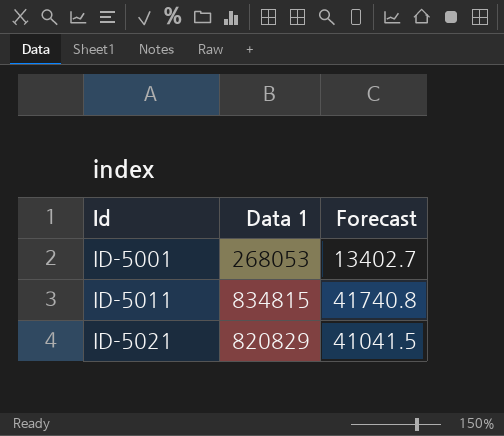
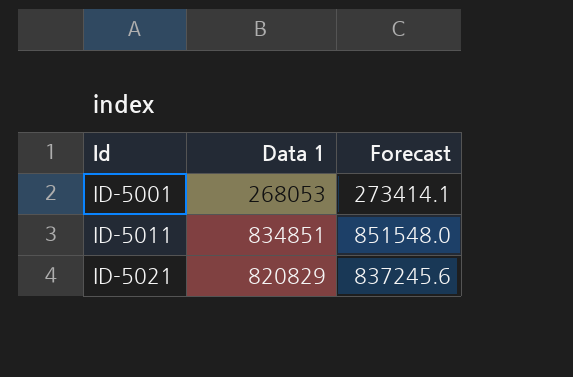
column Forecast | formula: [Data 1] * 0.05 -> [Data 1] * 1.02
ID-5011 | Data 1: 834815 -> 834851

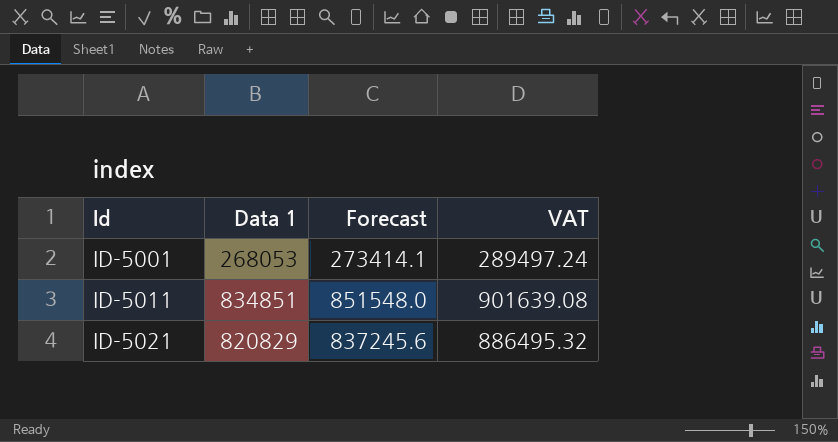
column VAT | formula: none -> [Data 1] * 1.08

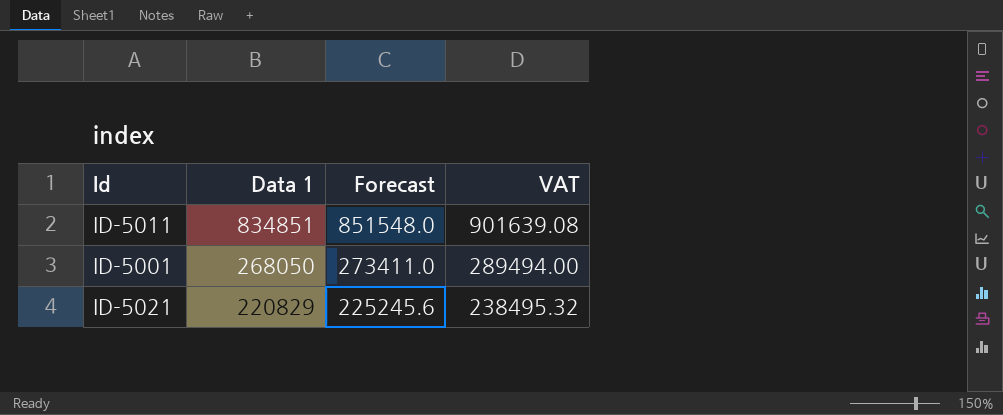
row order: Id ascending -> Data 1 descending
ID-5001 | Data 1: 268053 -> 268050
ID-5001 | Forecast: 273414.1 -> 273411.0
ID-5001 | VAT: 289497.24 -> 289494.00
ID-5021 | Data 1: 820829 -> 220829
ID-5021 | Forecast: 837245.6 -> 225245.6
ID-5021 | VAT: 886495.32 -> 238495.32

